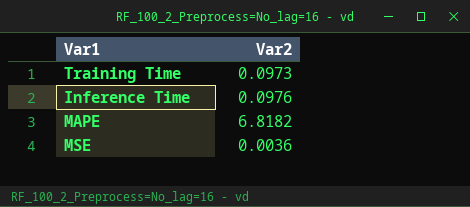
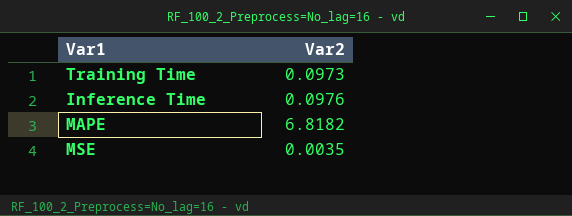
MSE | Var2: 0.0036 -> 0.0035

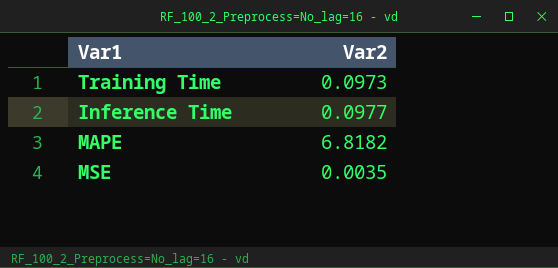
Inference Time | Var2: 0.0976 -> 0.0977

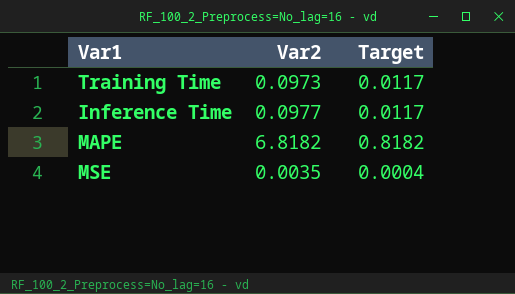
column Target | formula: none -> [Var2] * 0.12

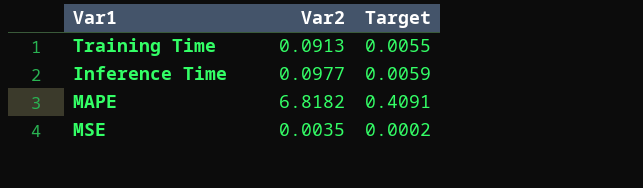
column Target | formula: [Var2] * 0.12 -> [Var2] * 0.06
Training Time | Var2: 0.0973 -> 0.0913

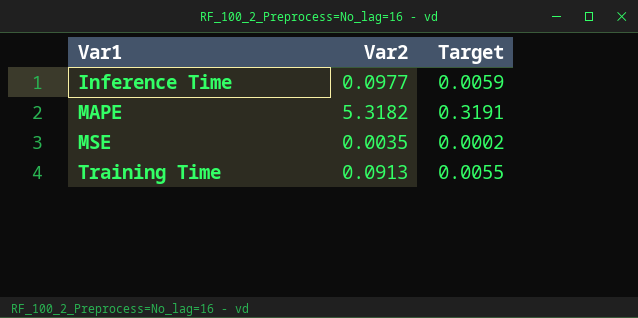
row order: none -> Var1 ascending
MAPE | Var2: 6.8182 -> 5.3182
MAPE | Target: 0.4091 -> 0.3191

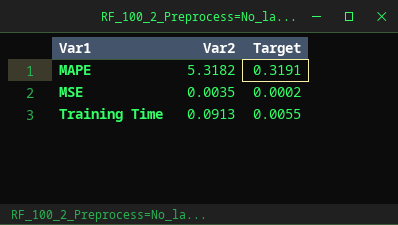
row Inference Time: 0.0977 | 0.0059 -> none

